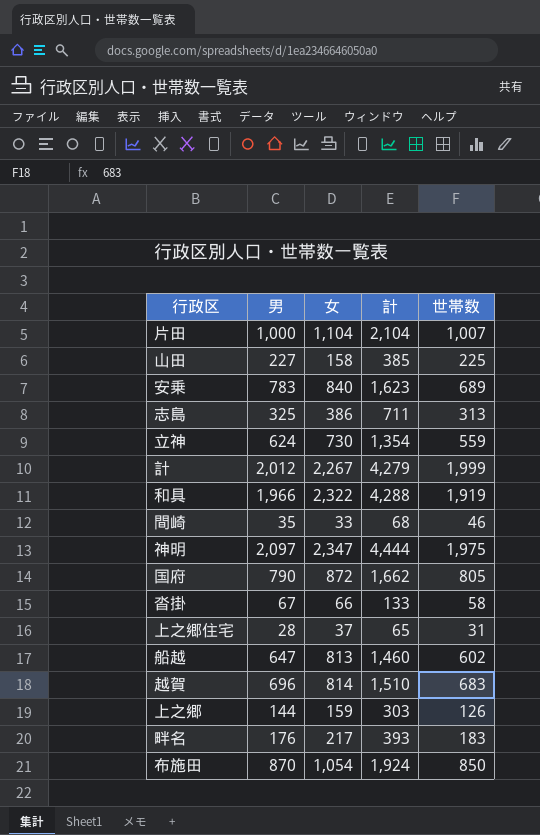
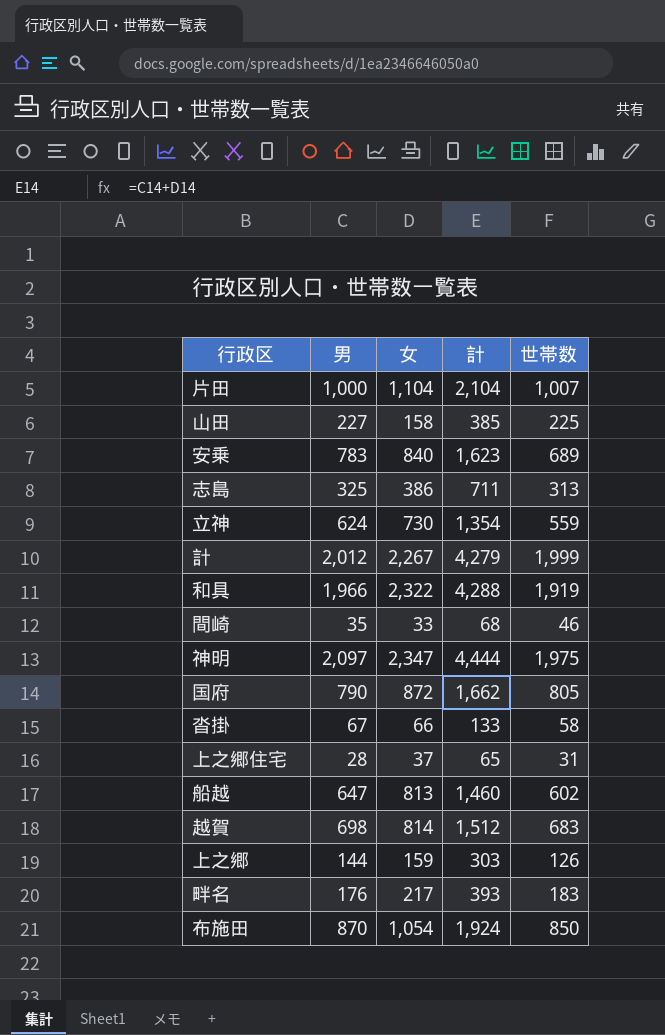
越賀 | 男: 696 -> 698
越賀 | 計: 1,510 -> 1,512

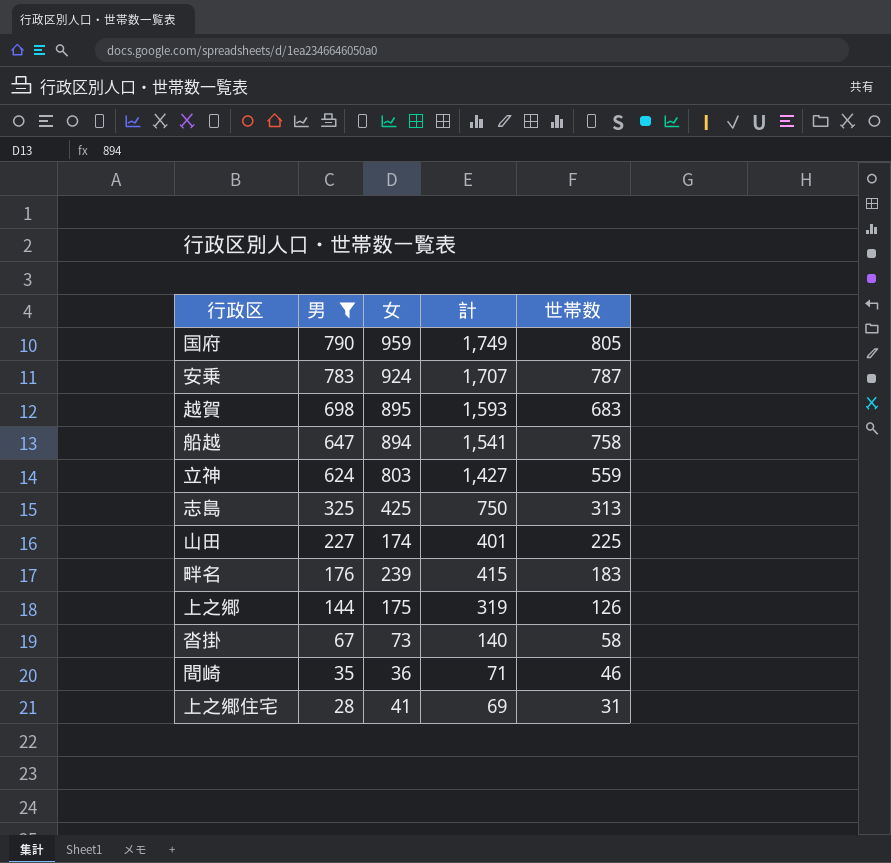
filter: none -> 男 <= 790
row order: none -> 男 descending
国府 | 女: 872 -> 959
国府 | 計: 1,662 -> 1,749
安乗 | 女: 840 -> 924
安乗 | 計: 1,623 -> 1,707
安乗 | 世帯数: 689 -> 787
越賀 | 女: 814 -> 895
越賀 | 計: 1,512 -> 1,593
船越 | 女: 813 -> 894
船越 | 計: 1,460 -> 1,541
船越 | 世帯数: 602 -> 758
立神 | 女: 730 -> 803
立神 | 計: 1,354 -> 1,427
志島 | 女: 386 -> 425
志島 | 計: 711 -> 750
山田 | 女: 158 -> 174
山田 | 計: 385 -> 401
畔名 | 女: 217 -> 239
畔名 | 計: 393 -> 415
上之郷 | 女: 159 -> 175
上之郷 | 計: 303 -> 319
沓掛 | 女: 66 -> 73
沓掛 | 計: 133 -> 140
間崎 | 女: 33 -> 36
間崎 | 計: 68 -> 71
上之郷住宅 | 女: 37 -> 41
上之郷住宅 | 計: 65 -> 69

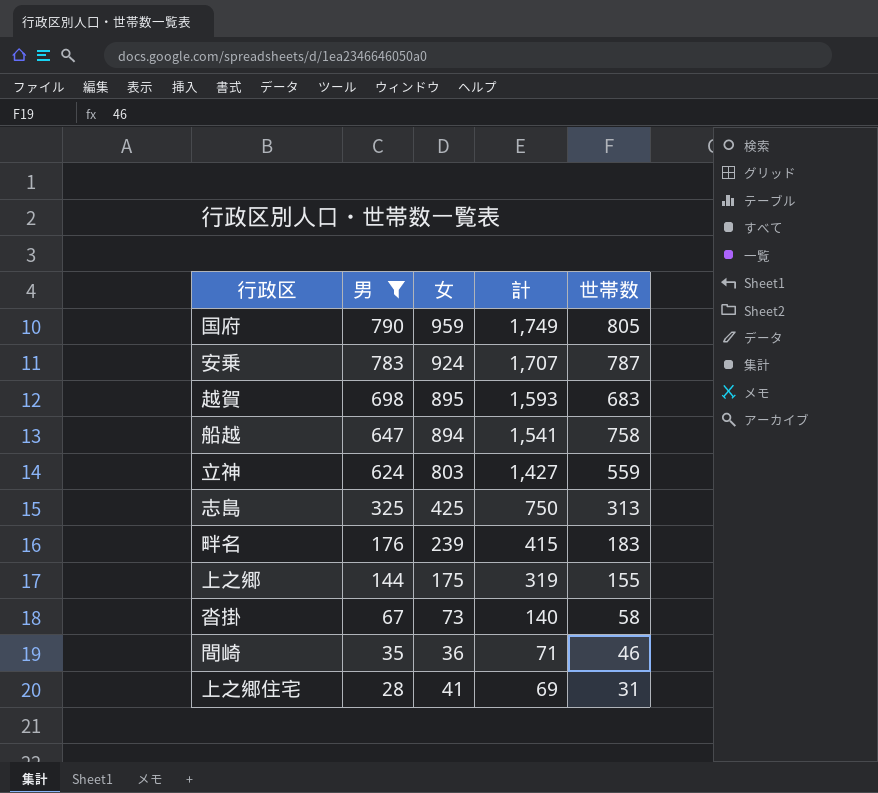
row 山田: 227 | 174 | 401 | 225 -> none
上之郷 | 世帯数: 126 -> 155

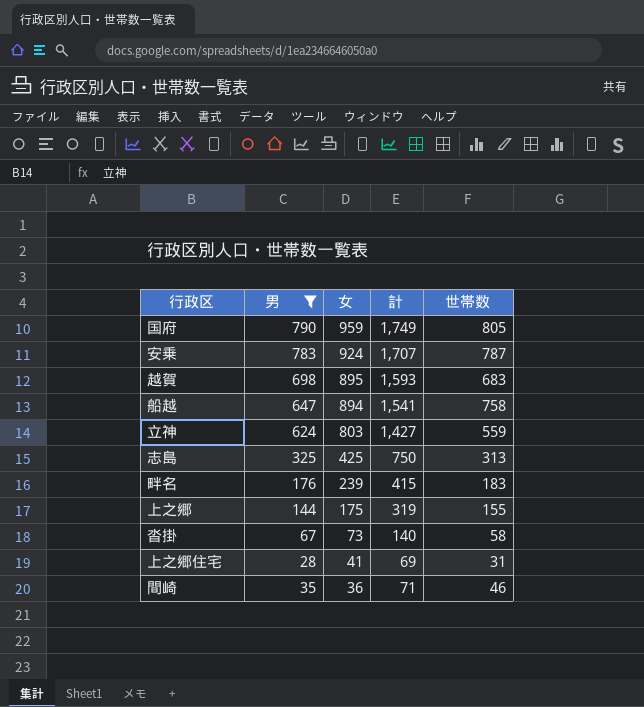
row order: 男 descending -> 女 descending

